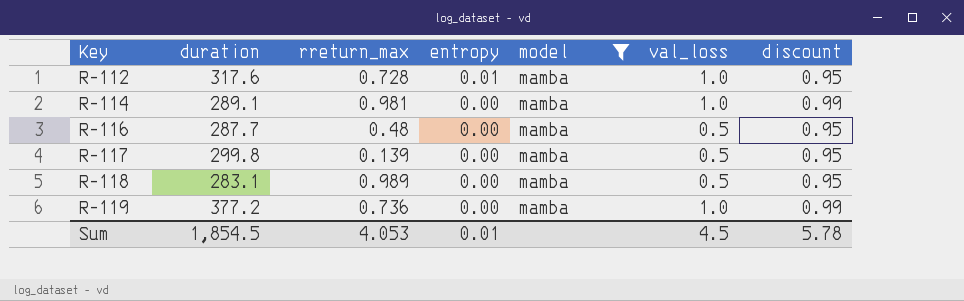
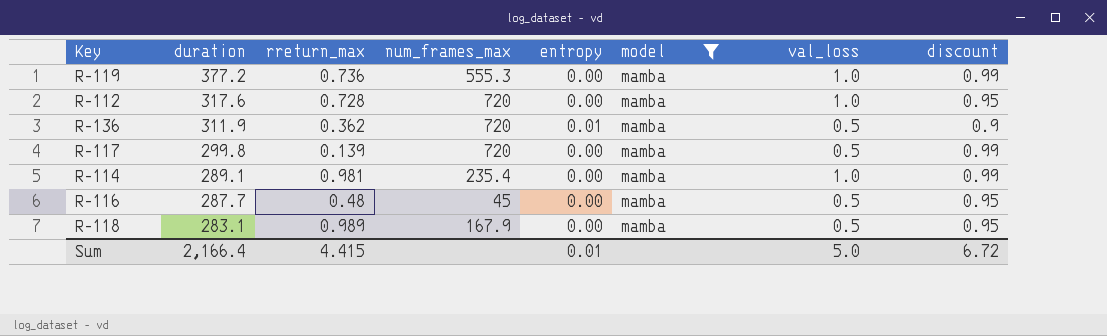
row order: Key ascending -> duration descending
column num_frames_max | position: none -> 4
R-112 | entropy: 0.01 -> 0.00
row R-136: none -> 311.9 | 0.362 | 720 | 0.01 | mamba | 0.5 | 0.9
R-117 | discount: 0.95 -> 0.99
Sum | duration: 1,854.5 -> 2,166.4
Sum | rreturn_max: 4.053 -> 4.415
Sum | val_loss: 4.5 -> 5.0
Sum | discount: 5.78 -> 6.72

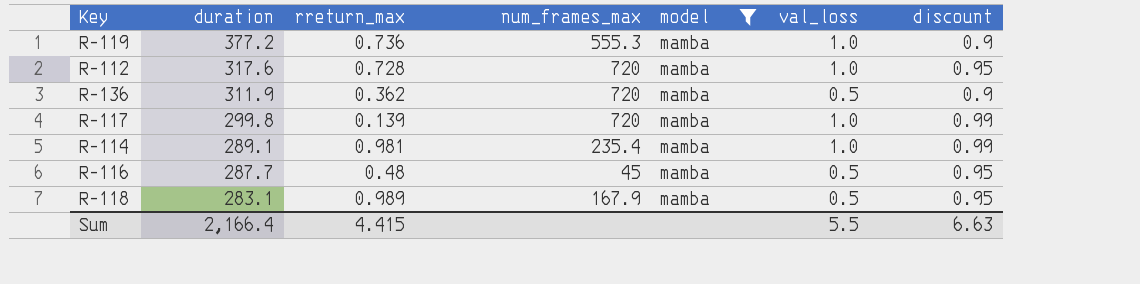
column entropy | position: 5 -> none
R-119 | discount: 0.99 -> 0.9
R-117 | val_loss: 0.5 -> 1.0
Sum | val_loss: 5.0 -> 5.5
Sum | discount: 6.72 -> 6.63

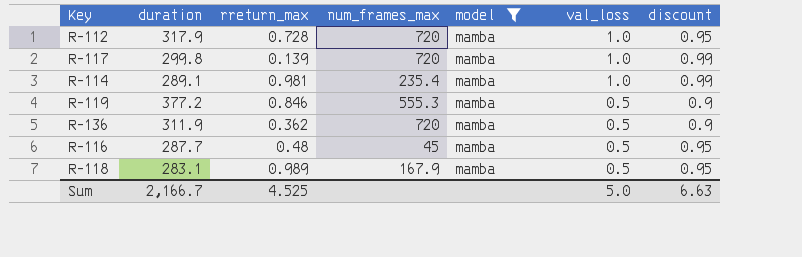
row order: duration descending -> val_loss descending
R-112 | duration: 317.6 -> 317.9
R-119 | rreturn_max: 0.736 -> 0.846
R-119 | val_loss: 1.0 -> 0.5
Sum | duration: 2,166.4 -> 2,166.7
Sum | rreturn_max: 4.415 -> 4.525
Sum | val_loss: 5.5 -> 5.0

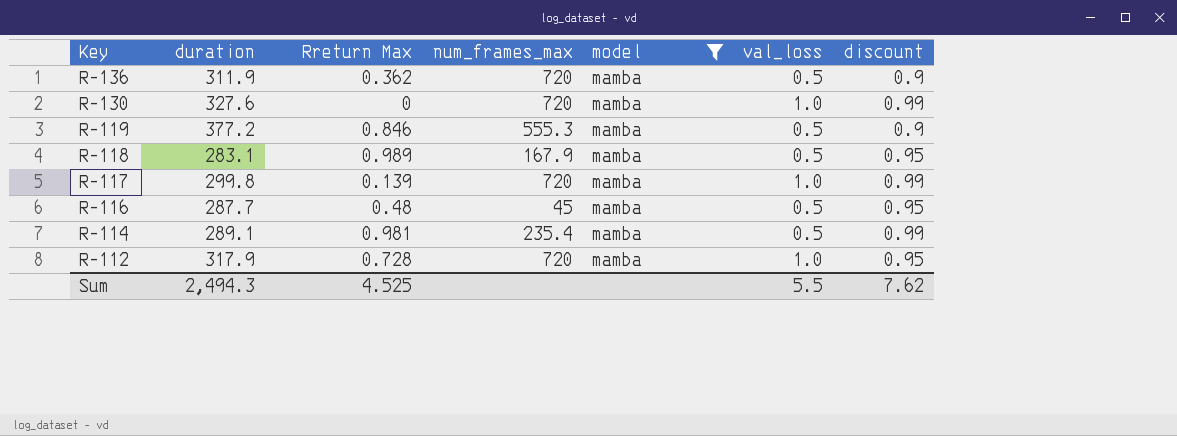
row order: val_loss descending -> Key descending
column name: rreturn_max -> Rreturn Max
row R-130: none -> 327.6 | 0 | 720 | mamba | 1.0 | 0.99
R-114 | val_loss: 1.0 -> 0.5
Sum | duration: 2,166.7 -> 2,494.3
Sum | val_loss: 5.0 -> 5.5
Sum | discount: 6.63 -> 7.62

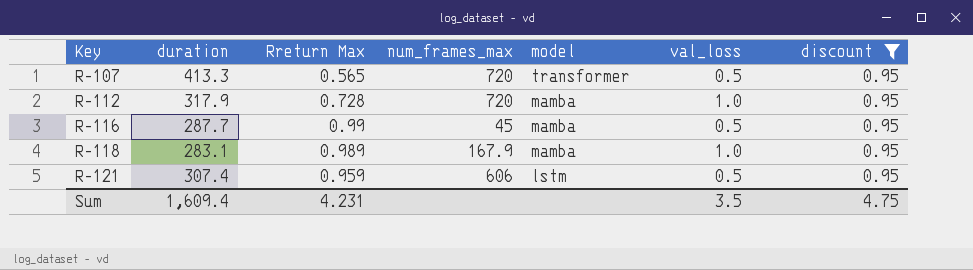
filter: model = mamba -> discount = 0.95
row order: Key descending -> Key ascending
R-116 | Rreturn Max: 0.48 -> 0.99
R-118 | val_loss: 0.5 -> 1.0
Sum | duration: 2,494.3 -> 1,609.4
Sum | Rreturn Max: 4.525 -> 4.231
Sum | val_loss: 5.5 -> 3.5
Sum | discount: 7.62 -> 4.75

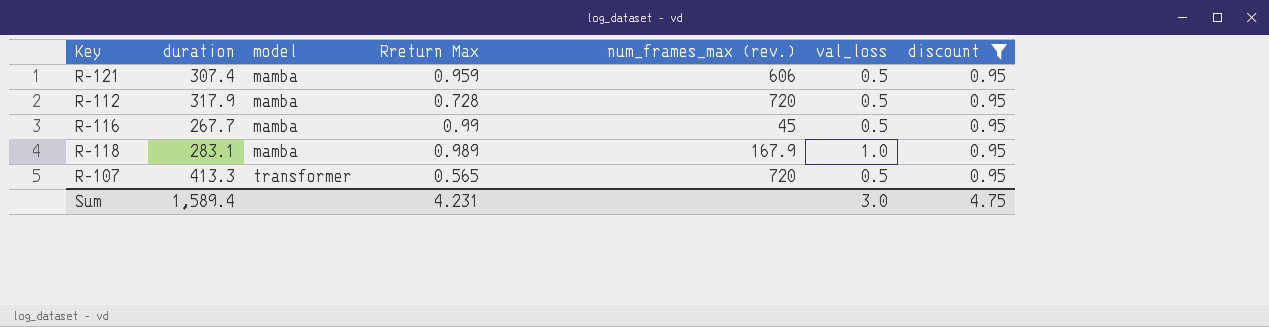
row order: Key ascending -> model ascending
column model | position: 5 -> 3
column name: num_frames_max -> num_frames_max (rev.)
R-121 | model: lstm -> mamba
R-112 | val_loss: 1.0 -> 0.5
R-116 | duration: 287.7 -> 267.7
Sum | duration: 1,609.4 -> 1,589.4
Sum | val_loss: 3.5 -> 3.0

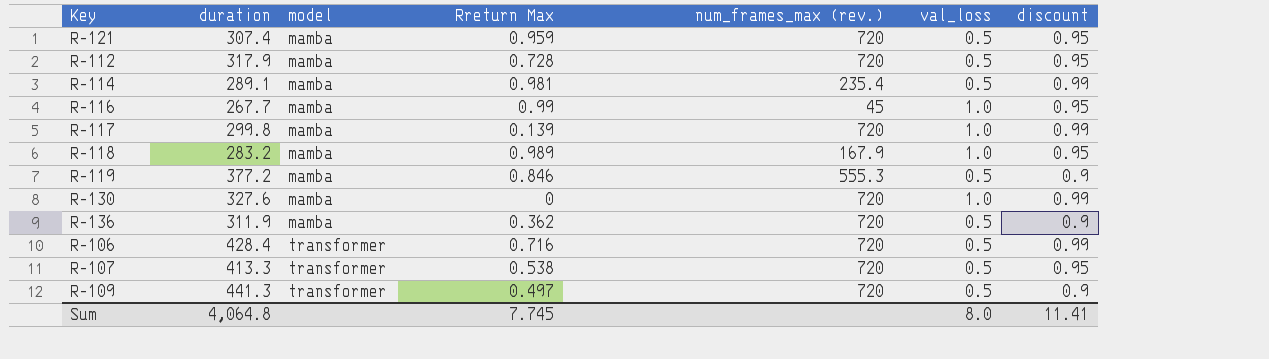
filter: discount = 0.95 -> none
R-121 | num_frames_max (rev.): 606 -> 720
R-116 | val_loss: 0.5 -> 1.0
R-118 | duration: 283.1 -> 283.2
R-107 | Rreturn Max: 0.565 -> 0.538
Sum | duration: 1,589.4 -> 4,064.8
Sum | Rreturn Max: 4.231 -> 7.745
Sum | val_loss: 3.0 -> 8.0
Sum | discount: 4.75 -> 11.41

